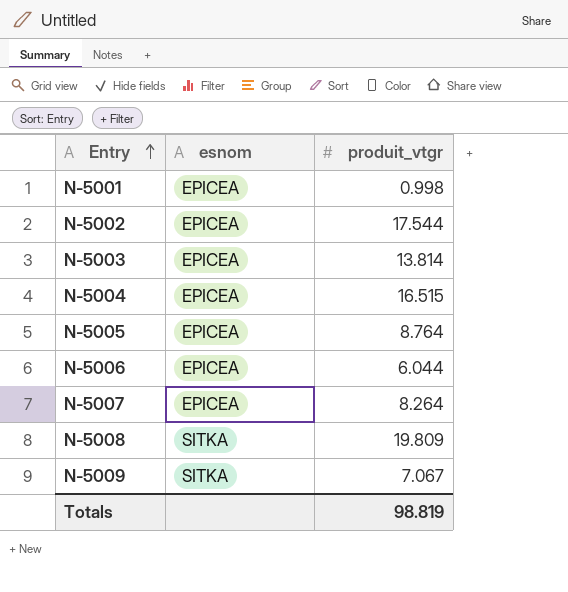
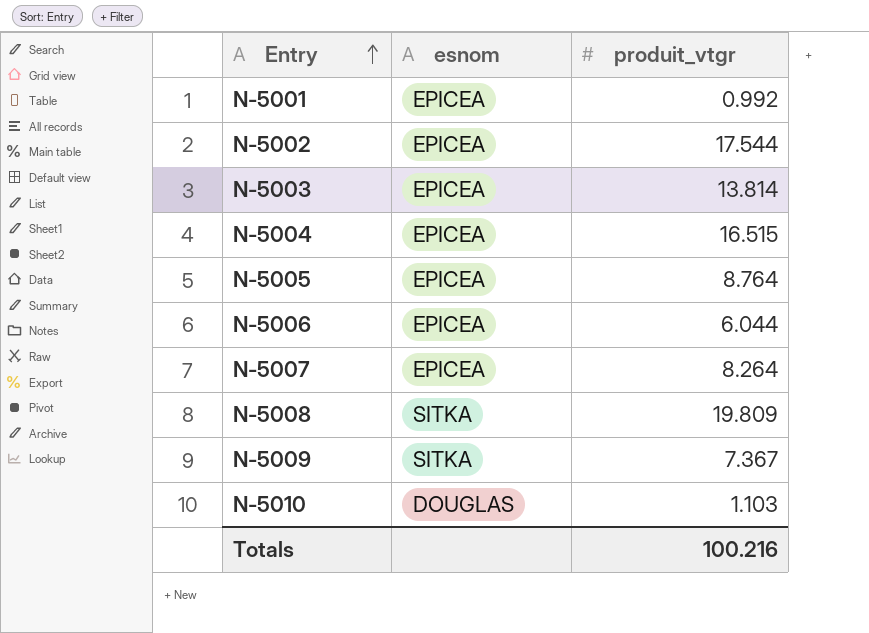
N-5001 | produit_vtgr: 0.998 -> 0.992
N-5009 | produit_vtgr: 7.067 -> 7.367
row N-5010: none -> DOUGLAS | 1.103
Totals | produit_vtgr: 98.819 -> 100.216

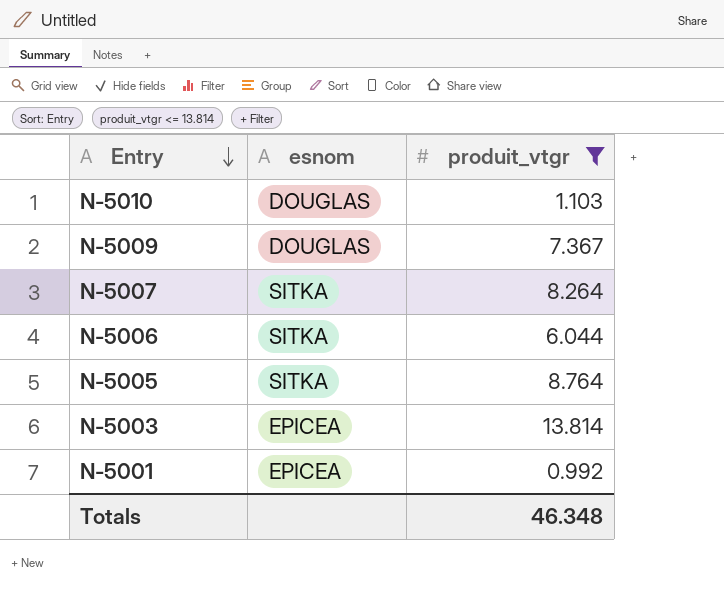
filter: none -> produit_vtgr <= 13.814
row order: Entry ascending -> Entry descending
N-5009 | esnom: SITKA -> DOUGLAS
N-5007 | esnom: EPICEA -> SITKA
N-5006 | esnom: EPICEA -> SITKA
N-5005 | esnom: EPICEA -> SITKA
Totals | produit_vtgr: 100.216 -> 46.348

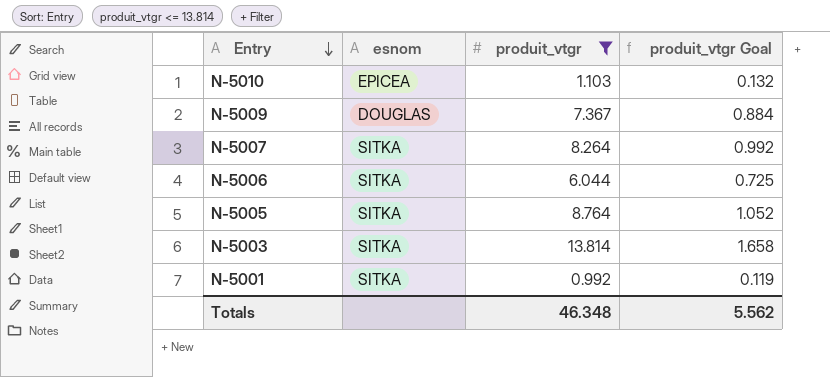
column produit_vtgr Goal | formula: none -> [produit_vtgr] * 0.12
N-5010 | esnom: DOUGLAS -> EPICEA
N-5003 | esnom: EPICEA -> SITKA
N-5001 | esnom: EPICEA -> SITKA

